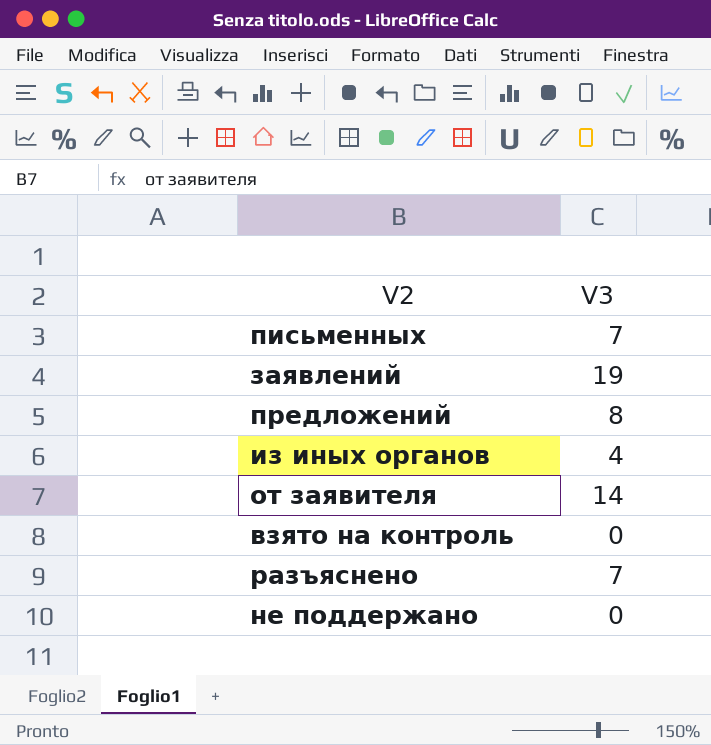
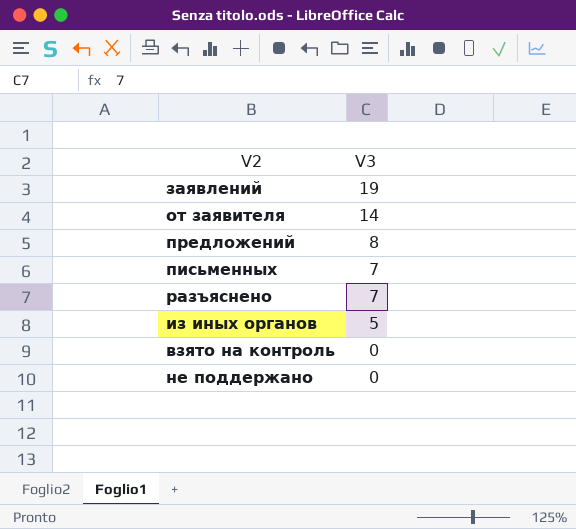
row order: none -> V3 descending
из иных органов | V3: 4 -> 5

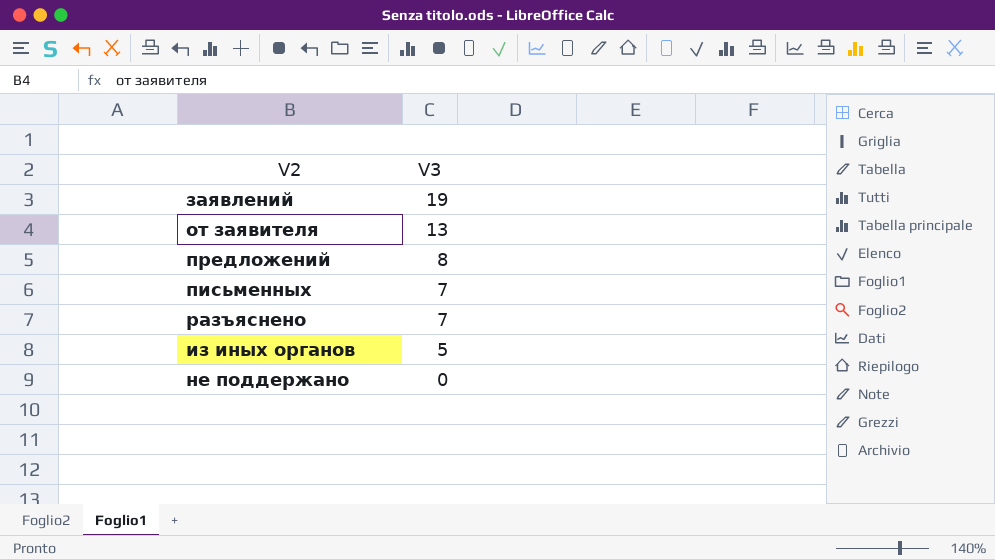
row взято на контроль: 0 -> none
от заявителя | V3: 14 -> 13

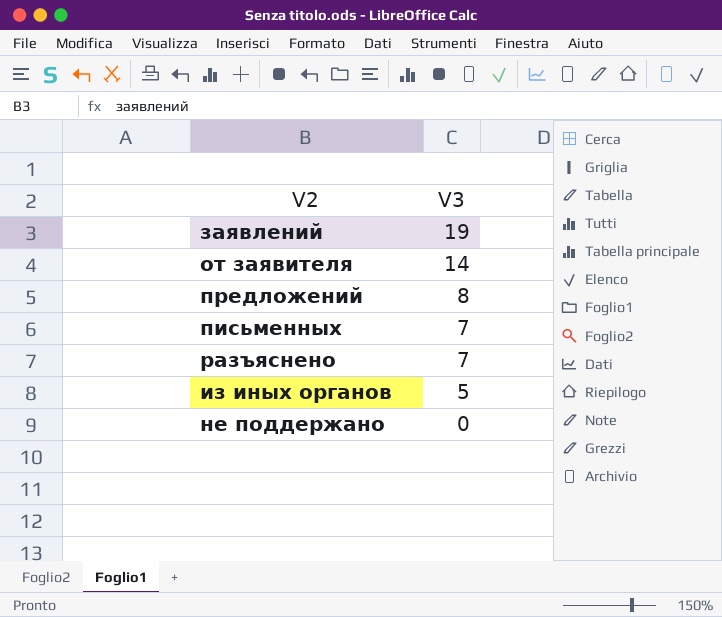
от заявителя | V3: 13 -> 14

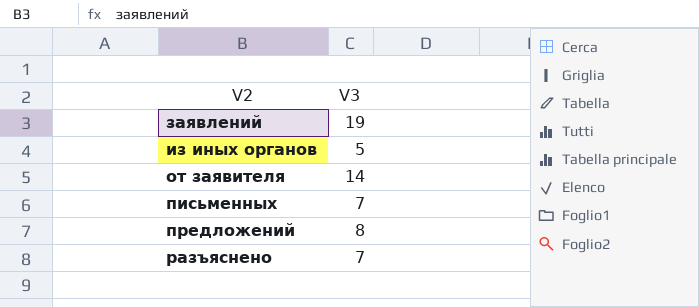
row order: V3 descending -> V2 ascending
row не поддержано: 0 -> none

